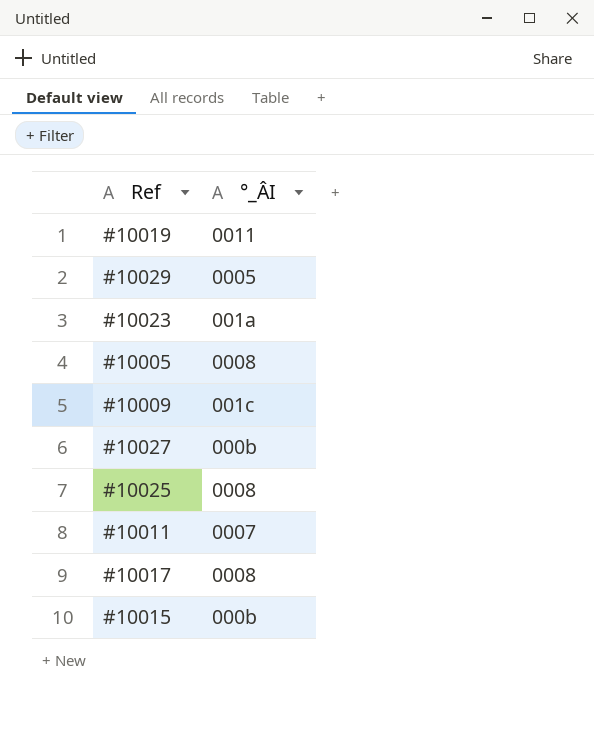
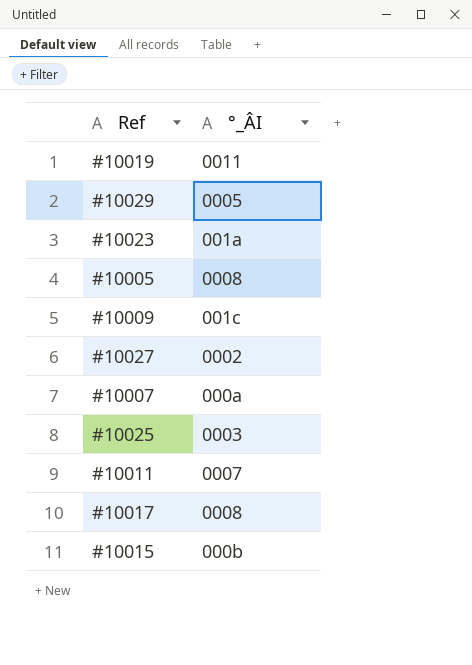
#10027 | °_ÂI: 000b -> 0002
row #10007: none -> 000a
#10025 | °_ÂI: 0008 -> 0003

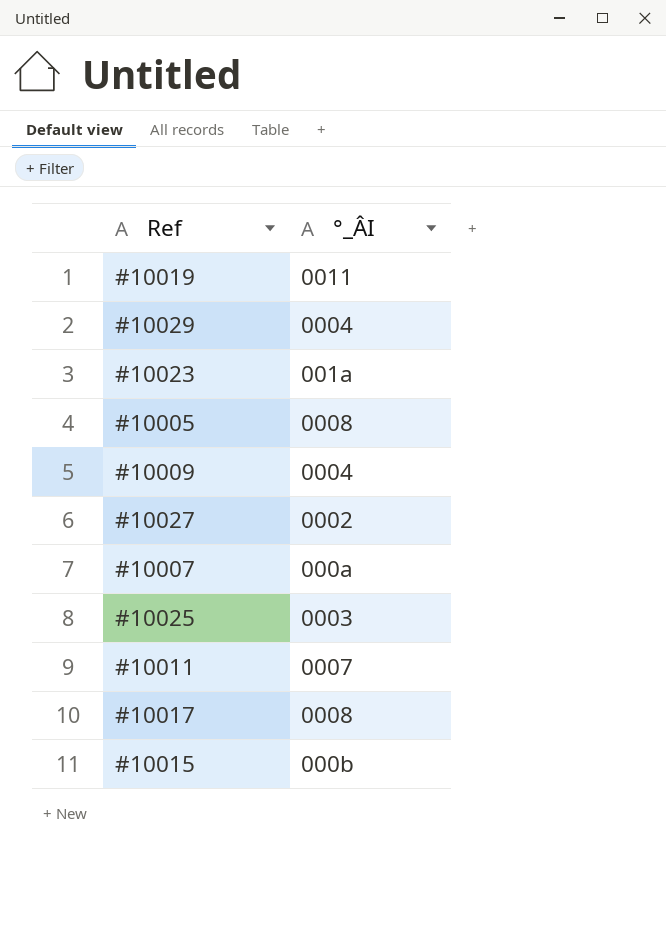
#10029 | °_ÂI: 0005 -> 0004
#10009 | °_ÂI: 001c -> 0004

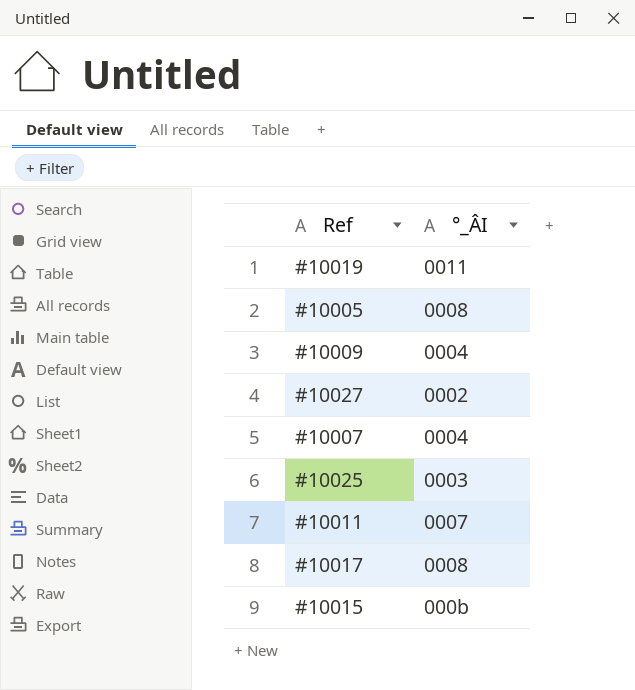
row #10029: 0004 -> none
row #10023: 001a -> none
#10007 | °_ÂI: 000a -> 0004

